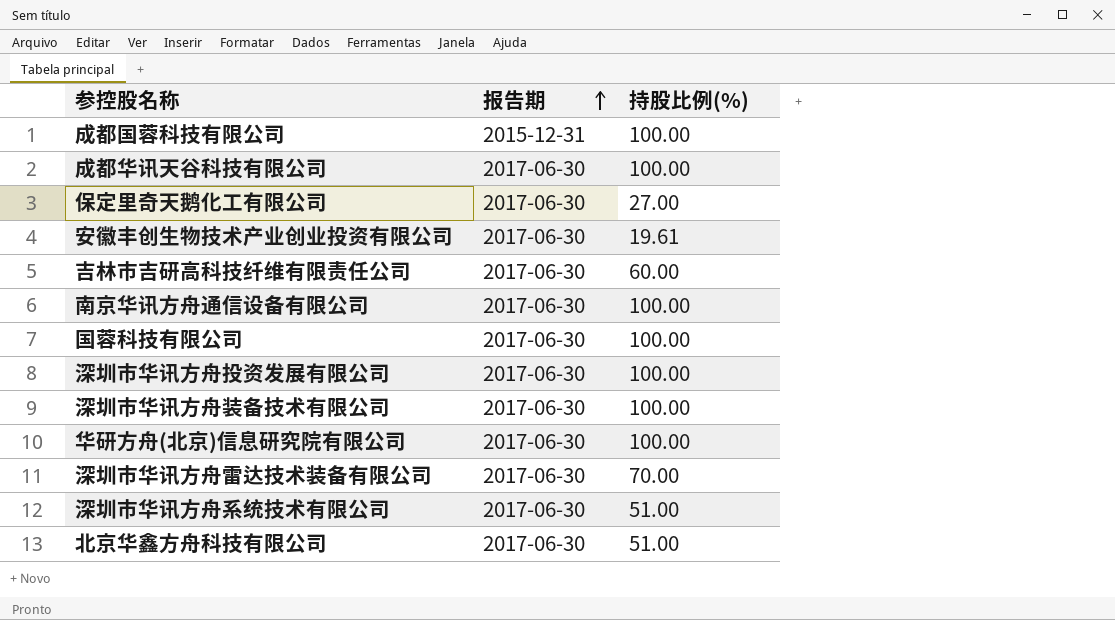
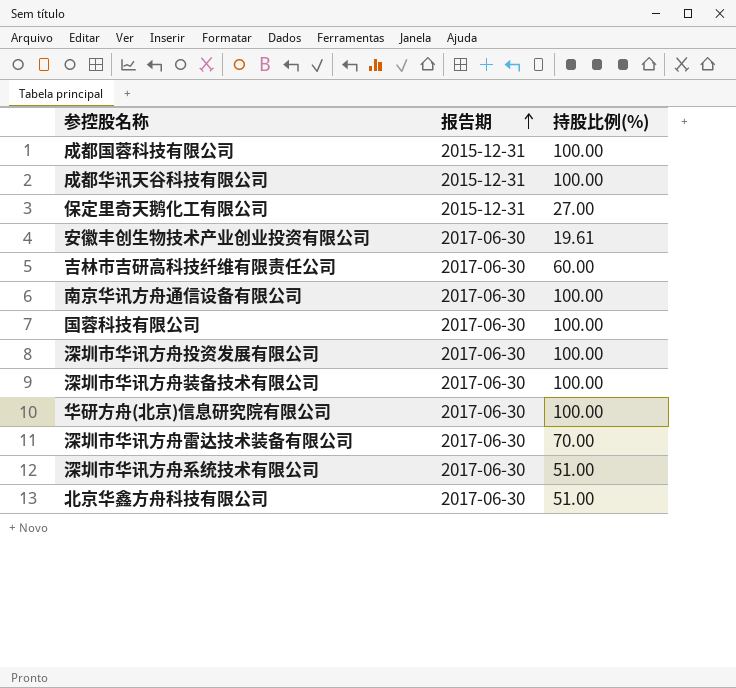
成都华讯天谷科技有限公司 | 报告期: 2017-06-30 -> 2015-12-31
保定里奇天鹅化工有限公司 | 报告期: 2017-06-30 -> 2015-12-31

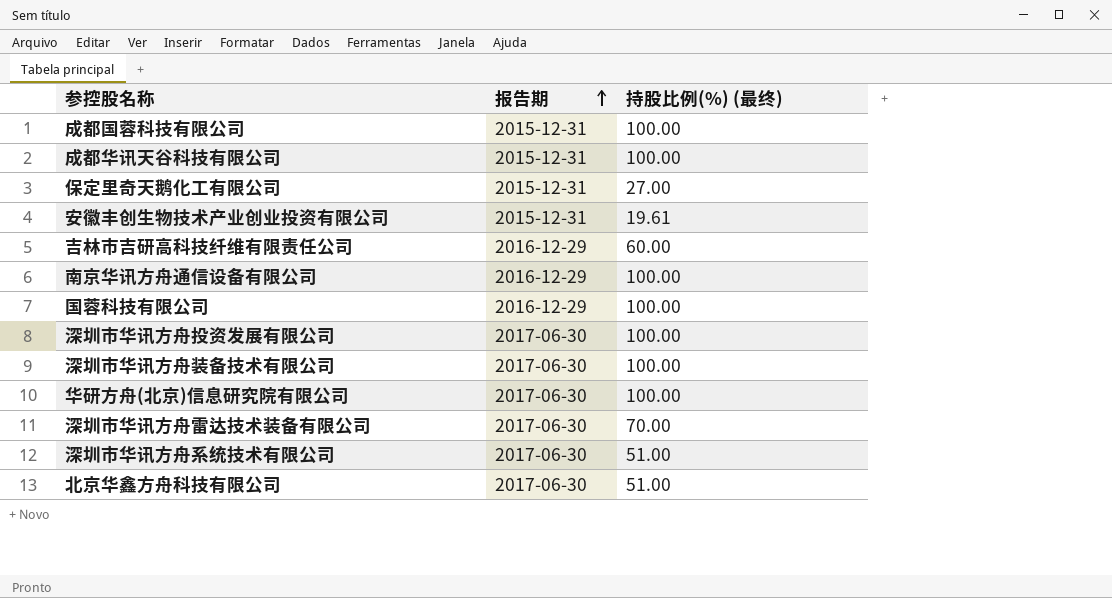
column name: 持股比例(%) -> 持股比例(%) (最终)
安徽丰创生物技术产业创业投资有限公司 | 报告期: 2017-06-30 -> 2015-12-31
吉林市吉研高科技纤维有限责任公司 | 报告期: 2017-06-30 -> 2016-12-29
南京华讯方舟通信设备有限公司 | 报告期: 2017-06-30 -> 2016-12-29
国蓉科技有限公司 | 报告期: 2017-06-30 -> 2016-12-29

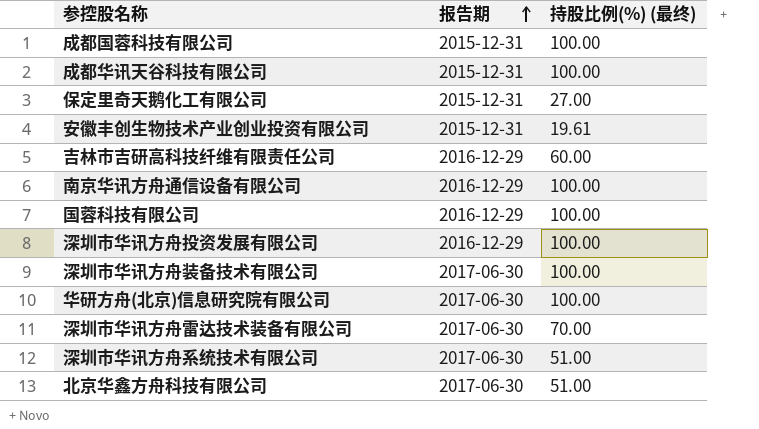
深圳市华讯方舟投资发展有限公司 | 报告期: 2017-06-30 -> 2016-12-29

